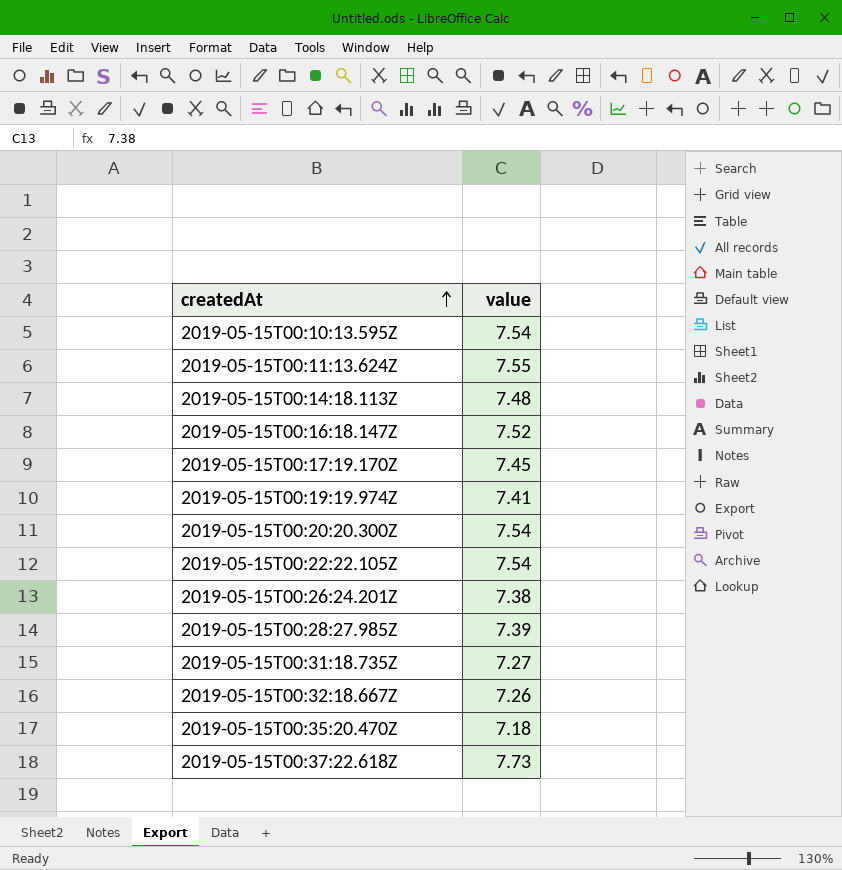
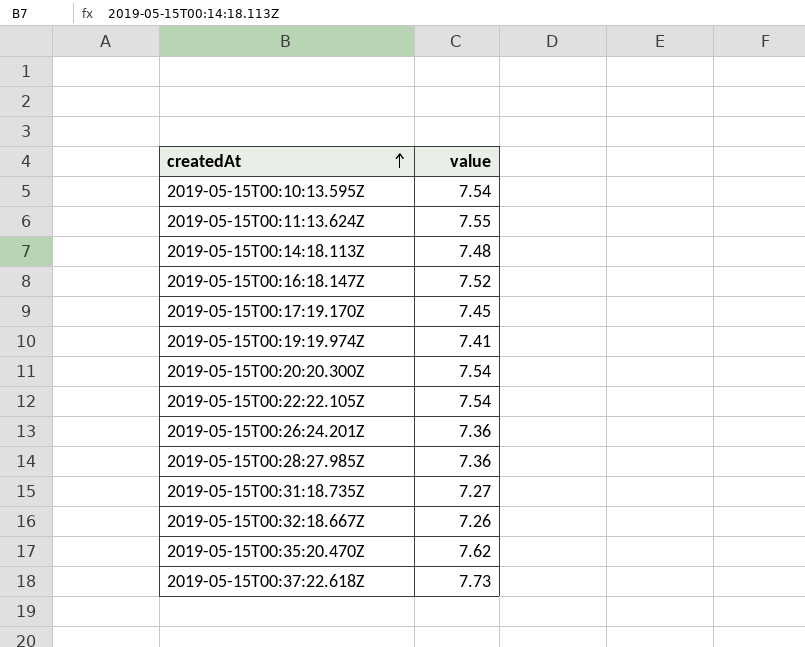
2019-05-15T00:26:24.201Z | value: 7.38 -> 7.36
2019-05-15T00:28:27.985Z | value: 7.39 -> 7.36
2019-05-15T00:35:20.470Z | value: 7.18 -> 7.62

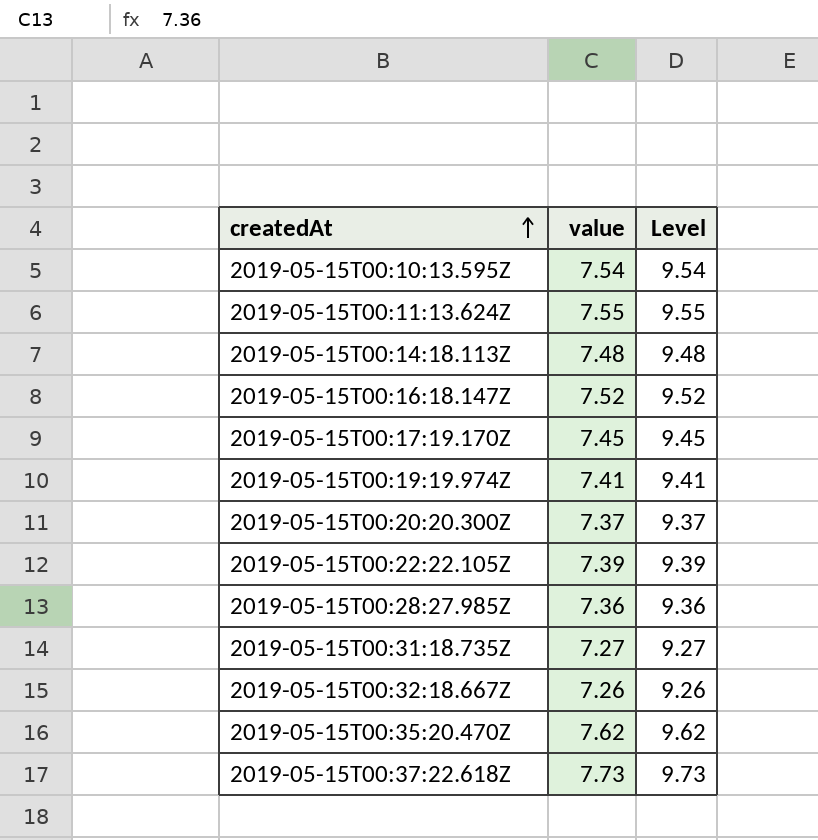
column Level | formula: none -> [value] + 2
row 2019-05-15T00:26:24.201Z: 7.36 -> none
2019-05-15T00:20:20.300Z | value: 7.54 -> 7.37
2019-05-15T00:22:22.105Z | value: 7.54 -> 7.39

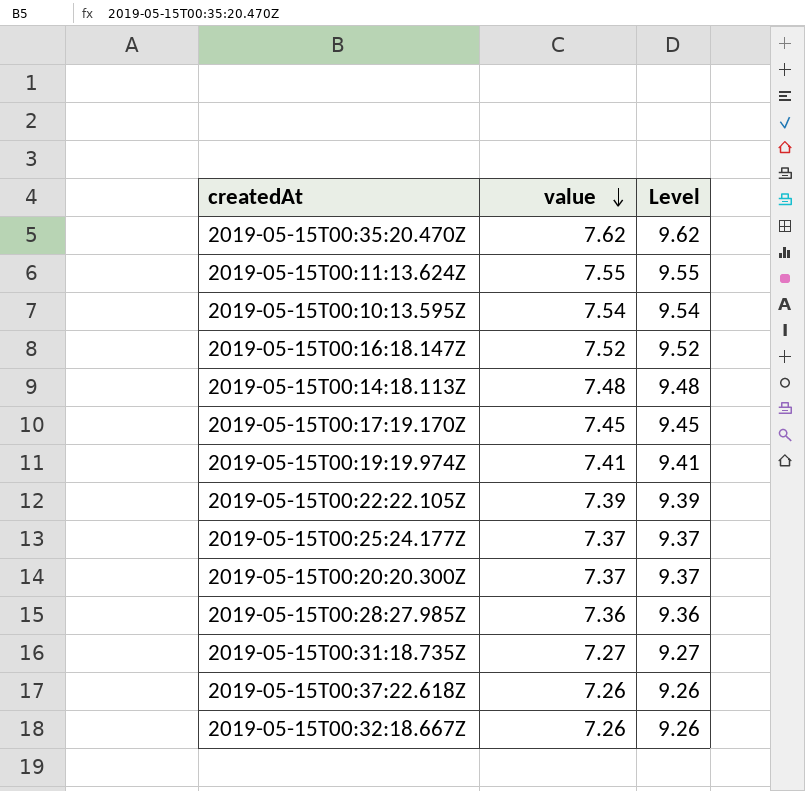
row order: createdAt ascending -> value descending
row 2019-05-15T00:25:24.177Z: none -> 7.37 | 9.37
2019-05-15T00:37:22.618Z | value: 7.73 -> 7.26
2019-05-15T00:37:22.618Z | Level: 9.73 -> 9.26

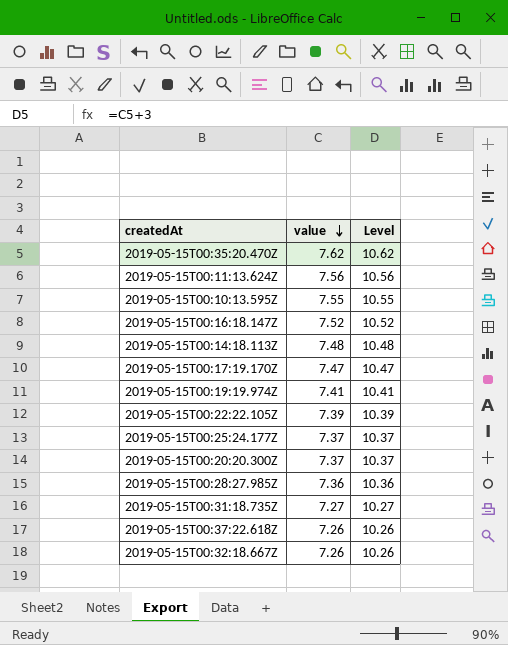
column Level | formula: [value] + 2 -> [value] + 3
2019-05-15T00:11:13.624Z | value: 7.55 -> 7.56
2019-05-15T00:10:13.595Z | value: 7.54 -> 7.55
2019-05-15T00:17:19.170Z | value: 7.45 -> 7.47

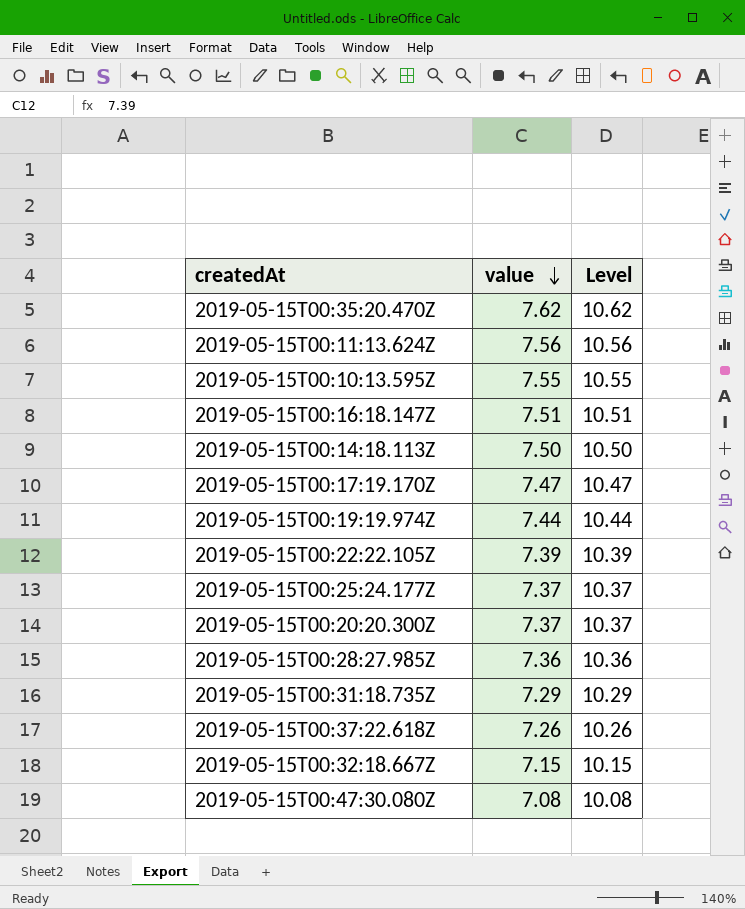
2019-05-15T00:16:18.147Z | value: 7.52 -> 7.51
2019-05-15T00:16:18.147Z | Level: 10.52 -> 10.51
2019-05-15T00:14:18.113Z | value: 7.48 -> 7.50
2019-05-15T00:14:18.113Z | Level: 10.48 -> 10.50
2019-05-15T00:19:19.974Z | value: 7.41 -> 7.44
2019-05-15T00:19:19.974Z | Level: 10.41 -> 10.44
2019-05-15T00:31:18.735Z | value: 7.27 -> 7.29
2019-05-15T00:31:18.735Z | Level: 10.27 -> 10.29
2019-05-15T00:32:18.667Z | value: 7.26 -> 7.15
2019-05-15T00:32:18.667Z | Level: 10.26 -> 10.15
row 2019-05-15T00:47:30.080Z: none -> 7.08 | 10.08

